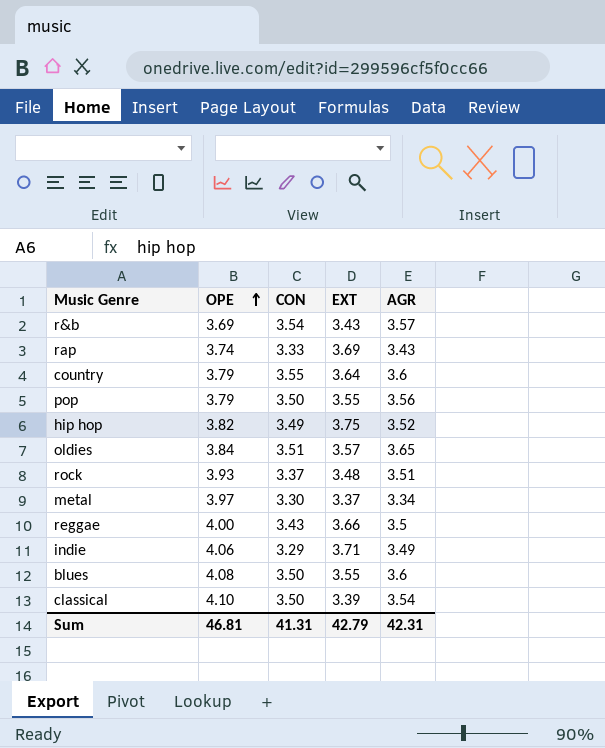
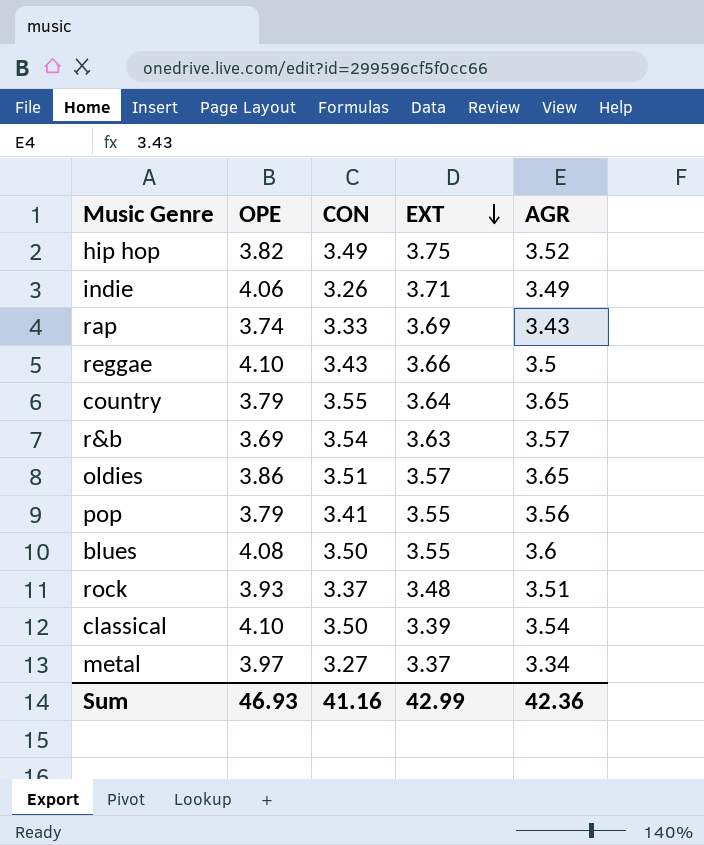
row order: OPE ascending -> EXT descending
indie | CON: 3.29 -> 3.26
reggae | OPE: 4.00 -> 4.10
country | AGR: 3.6 -> 3.65
r&b | EXT: 3.43 -> 3.63
oldies | OPE: 3.84 -> 3.86
pop | CON: 3.50 -> 3.41
metal | CON: 3.30 -> 3.27
Sum | OPE: 46.81 -> 46.93
Sum | CON: 41.31 -> 41.16
Sum | EXT: 42.79 -> 42.99
Sum | AGR: 42.31 -> 42.36

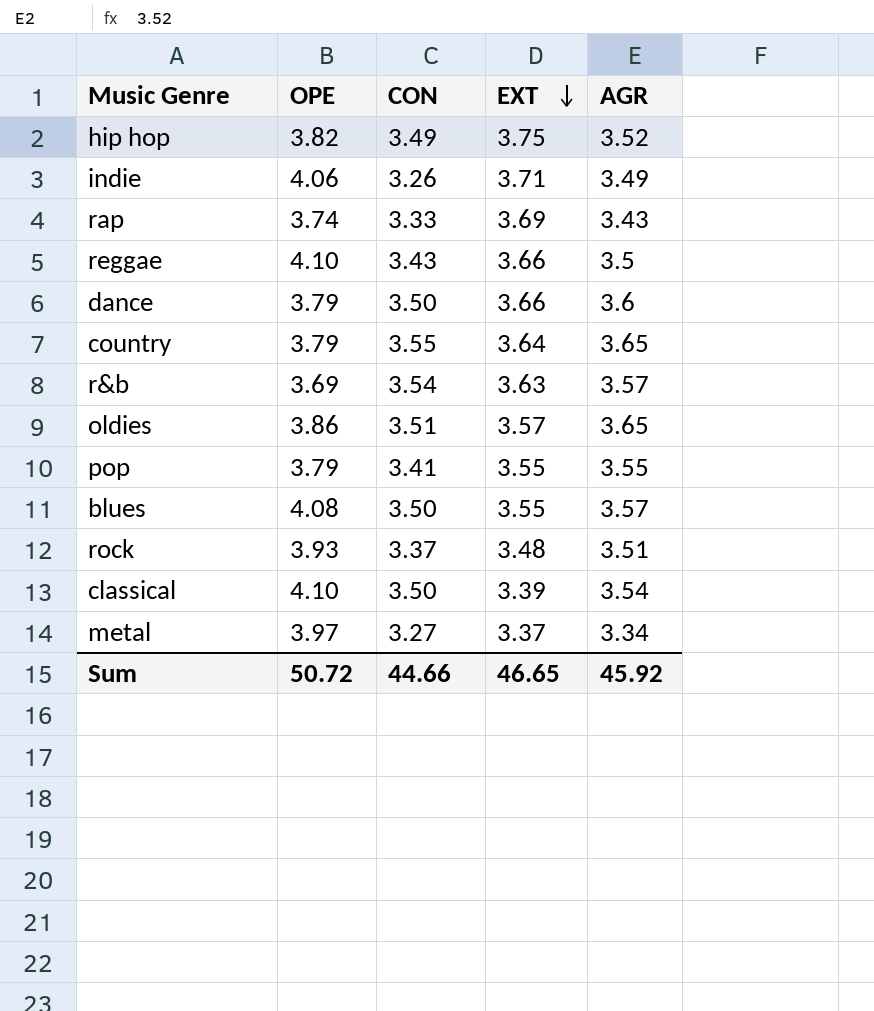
row dance: none -> 3.79 | 3.50 | 3.66 | 3.6
pop | AGR: 3.56 -> 3.55
blues | AGR: 3.6 -> 3.57
Sum | OPE: 46.93 -> 50.72
Sum | CON: 41.16 -> 44.66
Sum | EXT: 42.99 -> 46.65
Sum | AGR: 42.36 -> 45.92

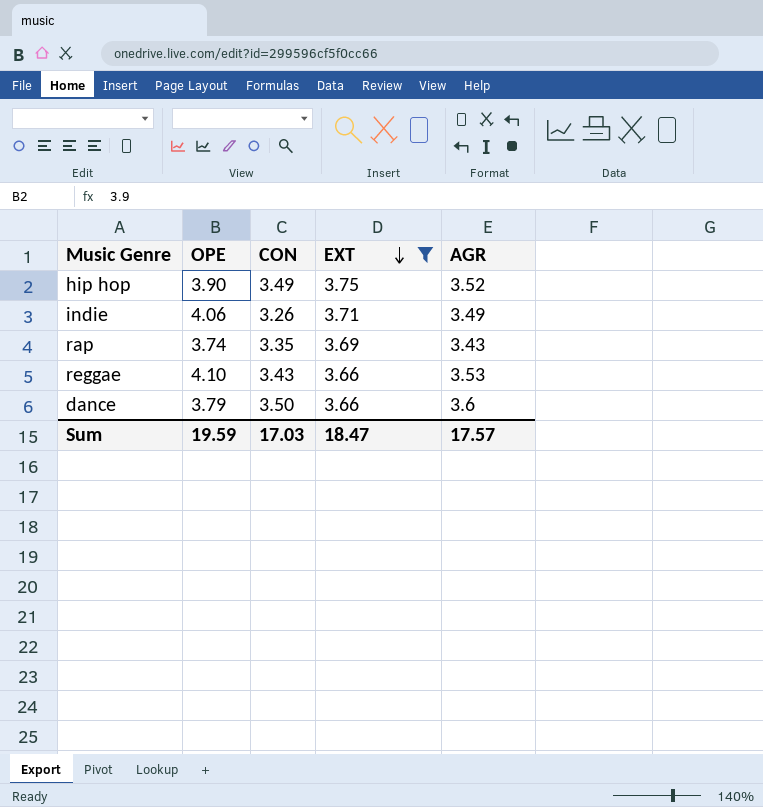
filter: none -> EXT >= 3.66
hip hop | OPE: 3.82 -> 3.90
rap | CON: 3.33 -> 3.35
reggae | AGR: 3.5 -> 3.53
Sum | OPE: 50.72 -> 19.59
Sum | CON: 44.66 -> 17.03
Sum | EXT: 46.65 -> 18.47
Sum | AGR: 45.92 -> 17.57

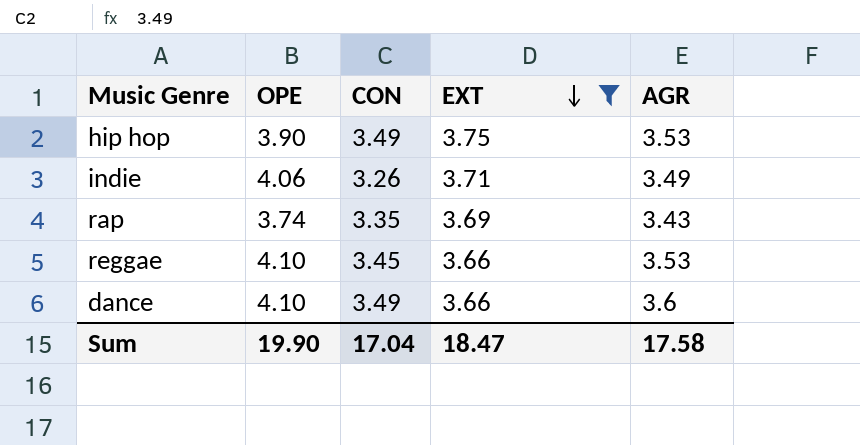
hip hop | AGR: 3.52 -> 3.53
reggae | CON: 3.43 -> 3.45
dance | OPE: 3.79 -> 4.10
dance | CON: 3.50 -> 3.49
Sum | OPE: 19.59 -> 19.90
Sum | CON: 17.03 -> 17.04
Sum | AGR: 17.57 -> 17.58

